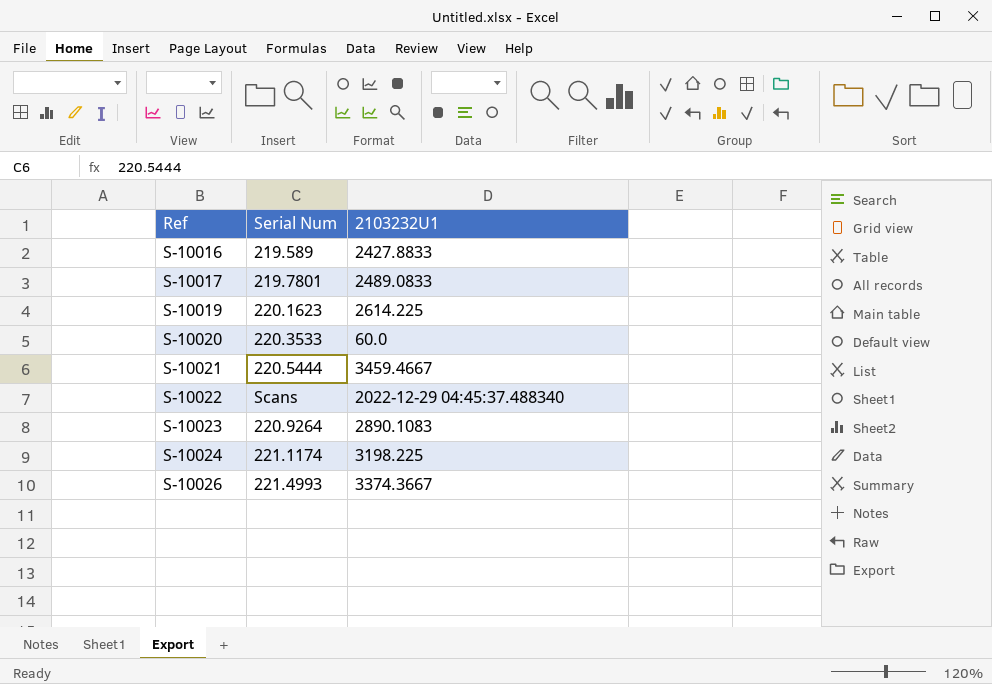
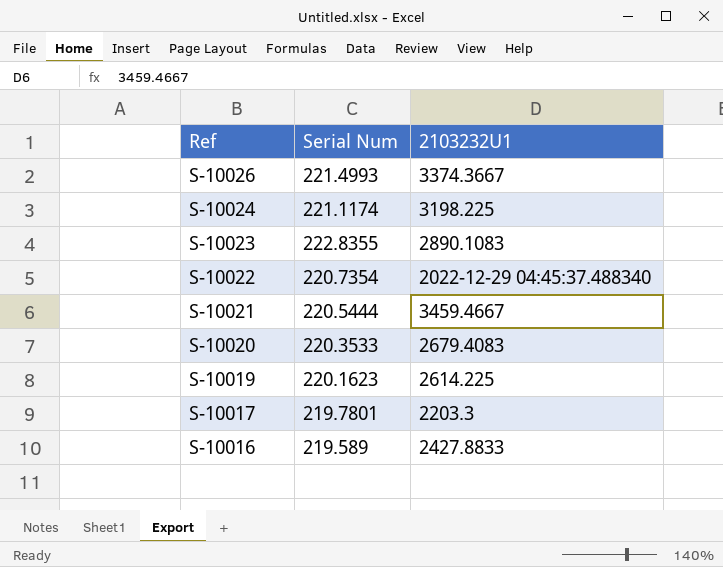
row order: Ref ascending -> Ref descending
S-10023 | Serial Num: 220.9264 -> 222.8355
S-10022 | Serial Num: Scans -> 220.7354
S-10020 | 2103232U1: 60.0 -> 2679.4083
S-10017 | 2103232U1: 2489.0833 -> 2203.3

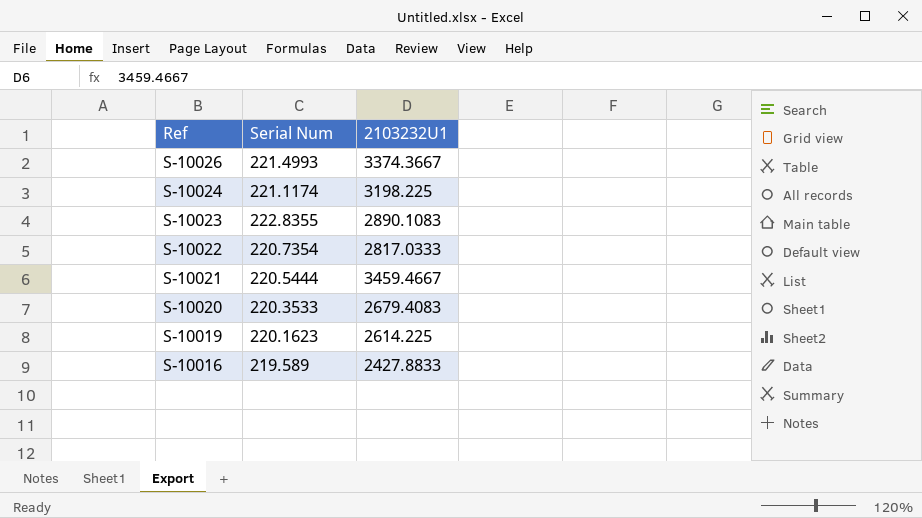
row S-10017: 219.7801 | 2203.3 -> none
S-10022 | 2103232U1: 2022-12-29 04:45:37.488340 -> 2817.0333

